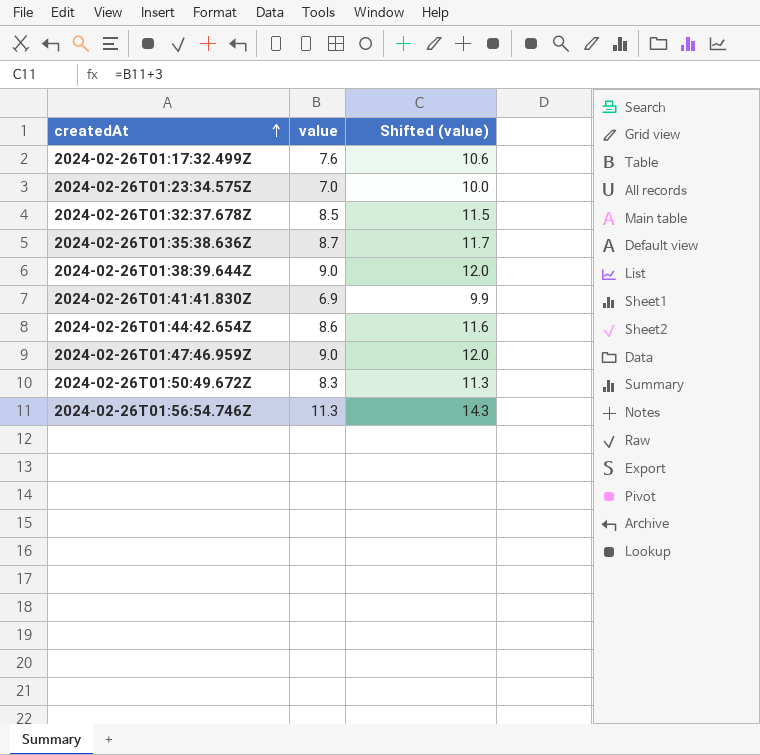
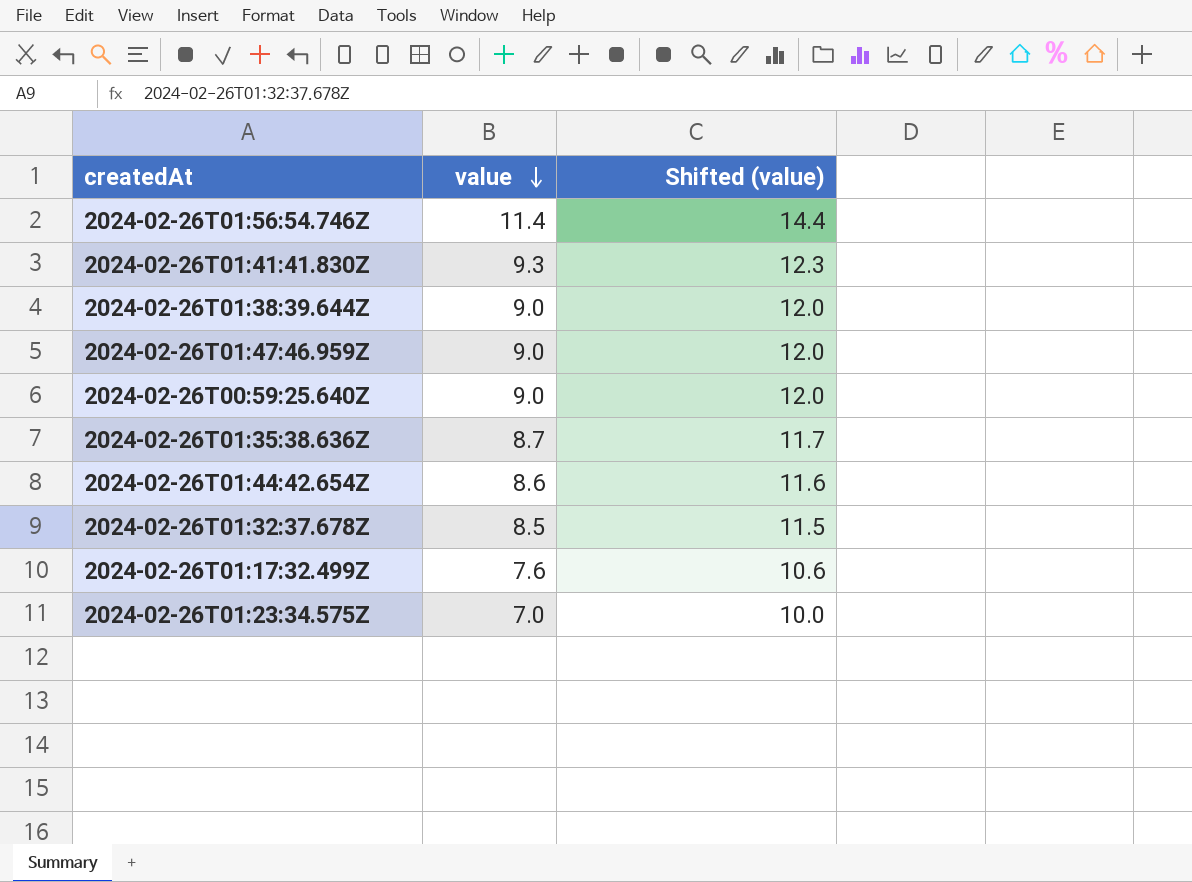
row order: createdAt ascending -> value descending
row 2024-02-26T01:50:49.672Z: 8.3 | 11.3 -> none
2024-02-26T01:56:54.746Z | value: 11.3 -> 11.4
2024-02-26T01:56:54.746Z | Shifted (value): 14.3 -> 14.4
2024-02-26T01:41:41.830Z | value: 6.9 -> 9.3
2024-02-26T01:41:41.830Z | Shifted (value): 9.9 -> 12.3
row 2024-02-26T00:59:25.640Z: none -> 9.0 | 12.0

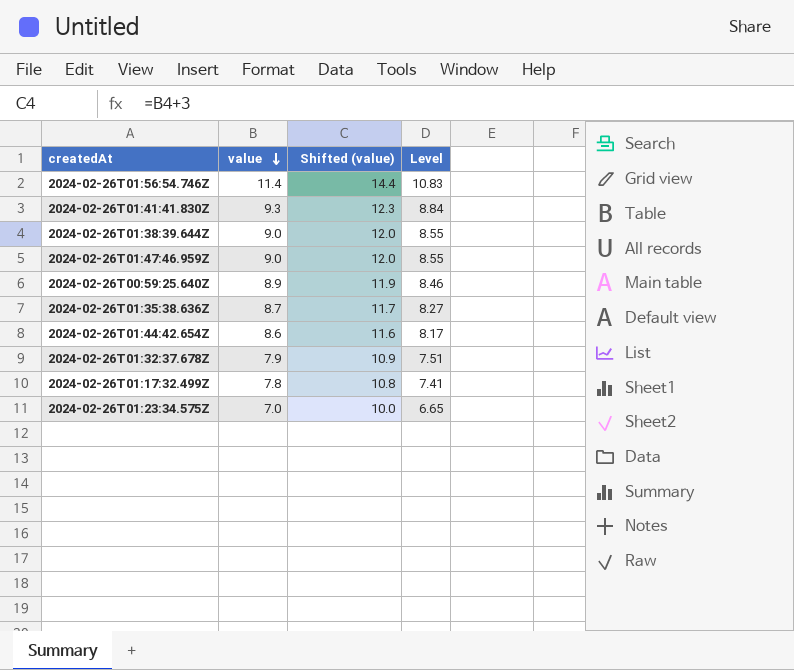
column Level | formula: none -> [value] * 0.95
2024-02-26T00:59:25.640Z | value: 9.0 -> 8.9
2024-02-26T00:59:25.640Z | Shifted (value): 12.0 -> 11.9
2024-02-26T01:32:37.678Z | value: 8.5 -> 7.9
2024-02-26T01:32:37.678Z | Shifted (value): 11.5 -> 10.9
2024-02-26T01:17:32.499Z | value: 7.6 -> 7.8
2024-02-26T01:17:32.499Z | Shifted (value): 10.6 -> 10.8

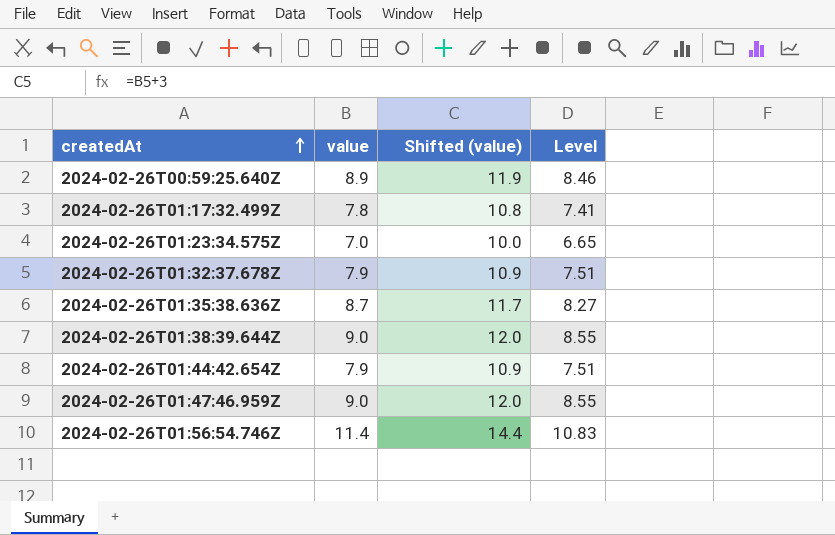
row order: value descending -> createdAt ascending
row 2024-02-26T01:41:41.830Z: 9.3 | 12.3 | 8.84 -> none
2024-02-26T01:44:42.654Z | value: 8.6 -> 7.9
2024-02-26T01:44:42.654Z | Shifted (value): 11.6 -> 10.9
2024-02-26T01:44:42.654Z | Level: 8.17 -> 7.51

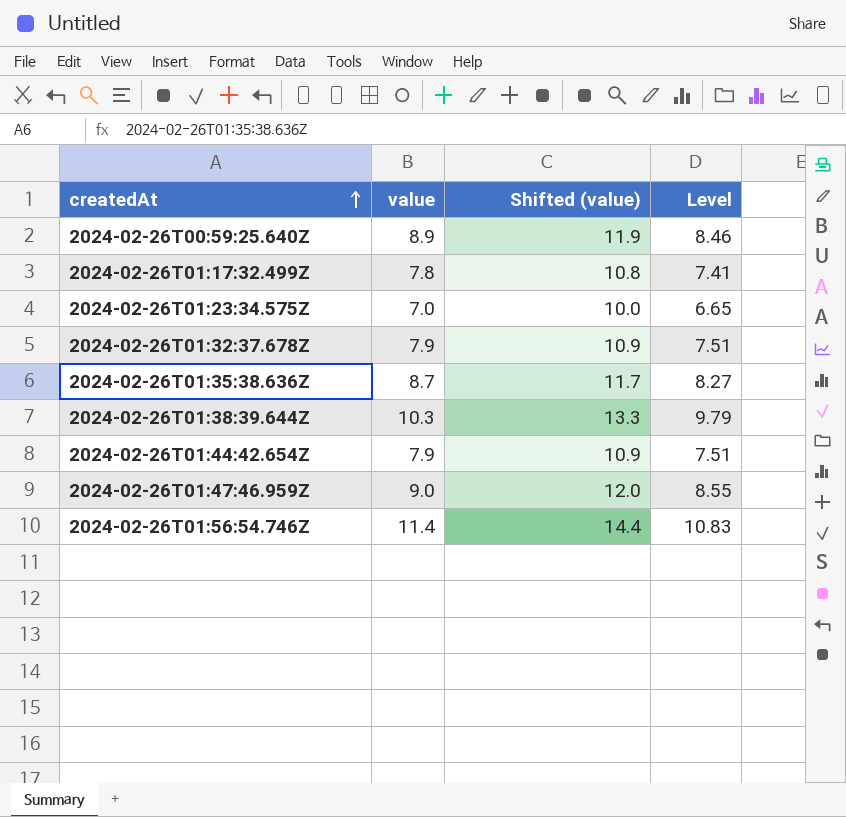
2024-02-26T01:38:39.644Z | value: 9.0 -> 10.3
2024-02-26T01:38:39.644Z | Shifted (value): 12.0 -> 13.3
2024-02-26T01:38:39.644Z | Level: 8.55 -> 9.79

